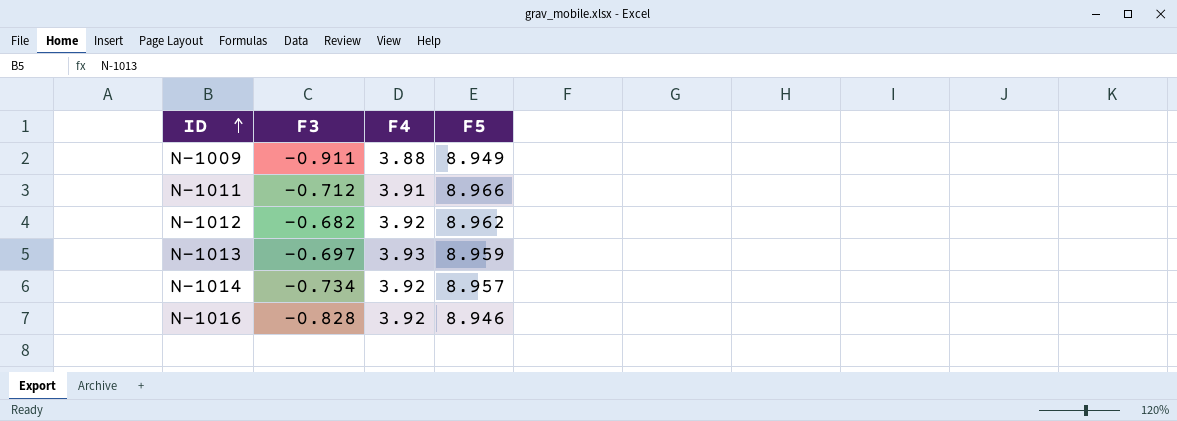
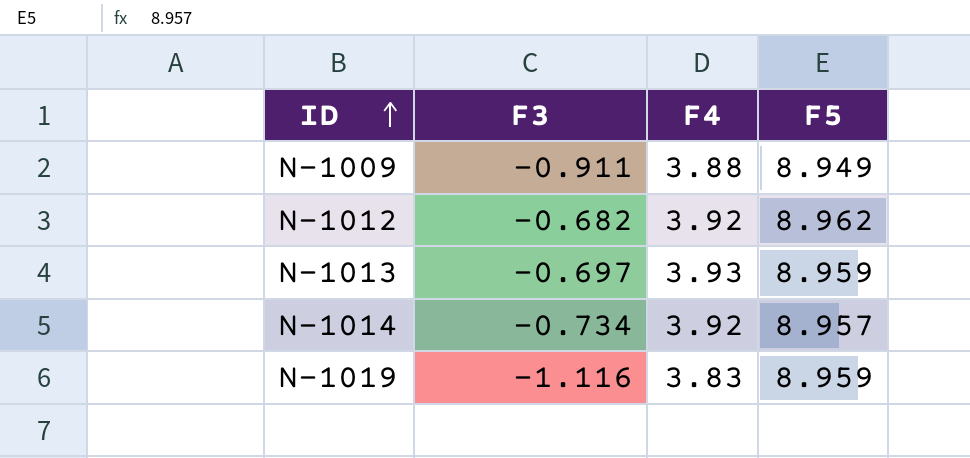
row N-1011: -0.712 | 3.91 | 8.966 -> none
row N-1016: -0.828 | 3.92 | 8.946 -> none
row N-1019: none -> -1.116 | 3.83 | 8.959

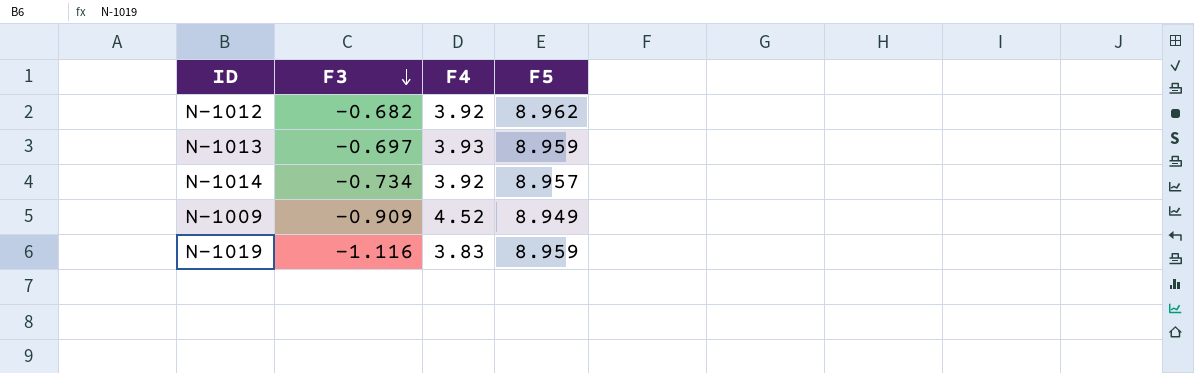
row order: ID ascending -> F3 descending
N-1009 | F3: -0.911 -> -0.909
N-1009 | F4: 3.88 -> 4.52

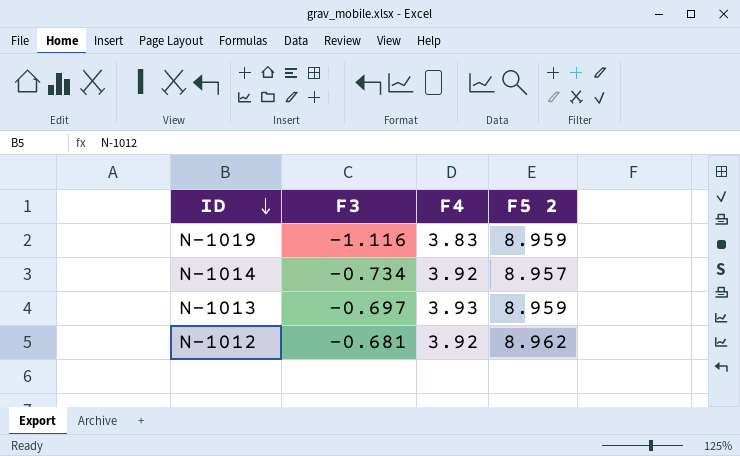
row order: F3 descending -> ID descending
column name: F5 -> F5 2
row N-1009: -0.909 | 4.52 | 8.949 -> none
N-1012 | F3: -0.682 -> -0.681

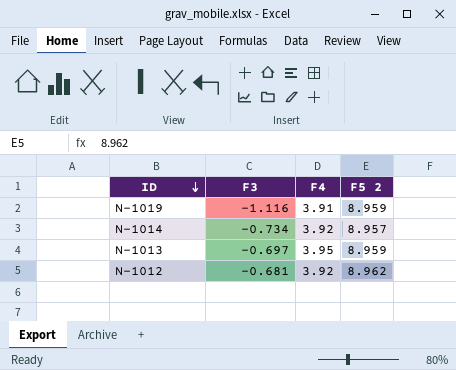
N-1019 | F4: 3.83 -> 3.91
N-1013 | F4: 3.93 -> 3.95

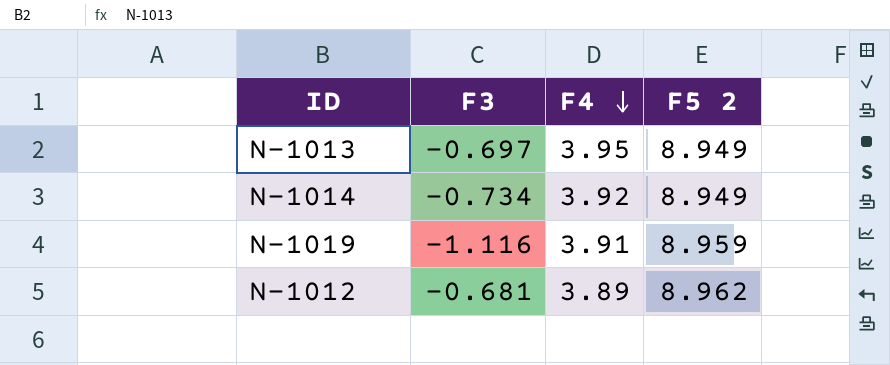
row order: ID descending -> F4 descending
N-1013 | F5 2: 8.959 -> 8.949
N-1014 | F5 2: 8.957 -> 8.949
N-1012 | F4: 3.92 -> 3.89

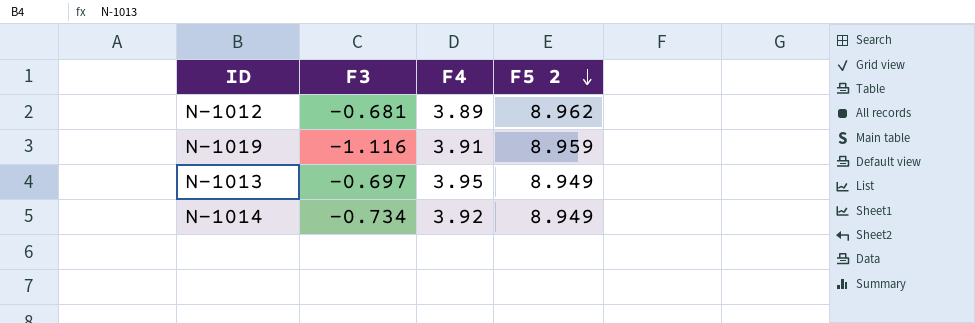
row order: F4 descending -> F5 2 descending

